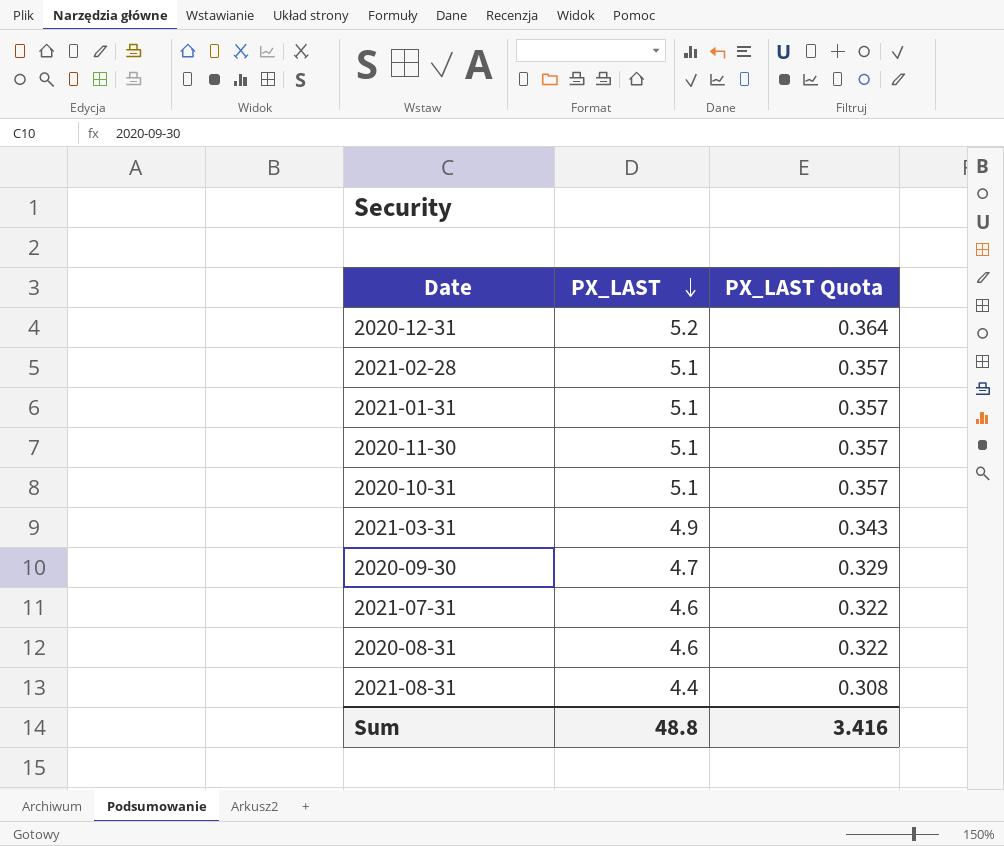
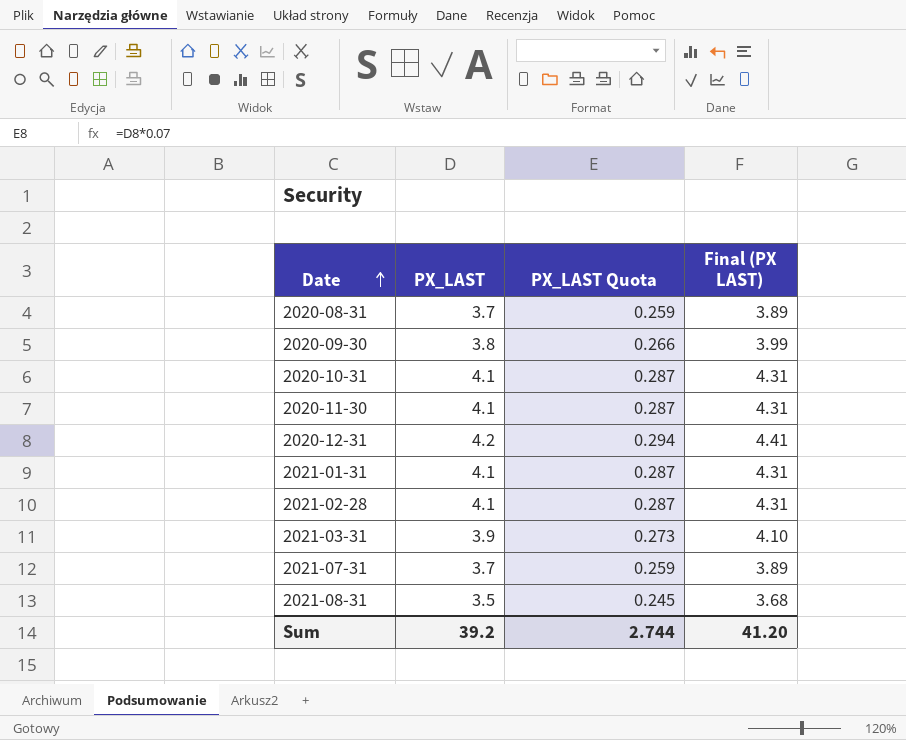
row order: PX_LAST descending -> Date ascending
column Final (PX LAST) | formula: none -> [PX_LAST] * 1.05
2020-08-31 | PX_LAST: 4.6 -> 3.7
2020-08-31 | PX_LAST Quota: 0.322 -> 0.259
2020-09-30 | PX_LAST: 4.7 -> 3.8
2020-09-30 | PX_LAST Quota: 0.329 -> 0.266
2020-10-31 | PX_LAST: 5.1 -> 4.1
2020-10-31 | PX_LAST Quota: 0.357 -> 0.287
2020-11-30 | PX_LAST: 5.1 -> 4.1
2020-11-30 | PX_LAST Quota: 0.357 -> 0.287
2020-12-31 | PX_LAST: 5.2 -> 4.2
2020-12-31 | PX_LAST Quota: 0.364 -> 0.294
2021-01-31 | PX_LAST: 5.1 -> 4.1
2021-01-31 | PX_LAST Quota: 0.357 -> 0.287
2021-02-28 | PX_LAST: 5.1 -> 4.1
2021-02-28 | PX_LAST Quota: 0.357 -> 0.287
2021-03-31 | PX_LAST: 4.9 -> 3.9
2021-03-31 | PX_LAST Quota: 0.343 -> 0.273
2021-07-31 | PX_LAST: 4.6 -> 3.7
2021-07-31 | PX_LAST Quota: 0.322 -> 0.259
2021-08-31 | PX_LAST: 4.4 -> 3.5
2021-08-31 | PX_LAST Quota: 0.308 -> 0.245
Sum | PX_LAST: 48.8 -> 39.2
Sum | PX_LAST Quota: 3.416 -> 2.744

